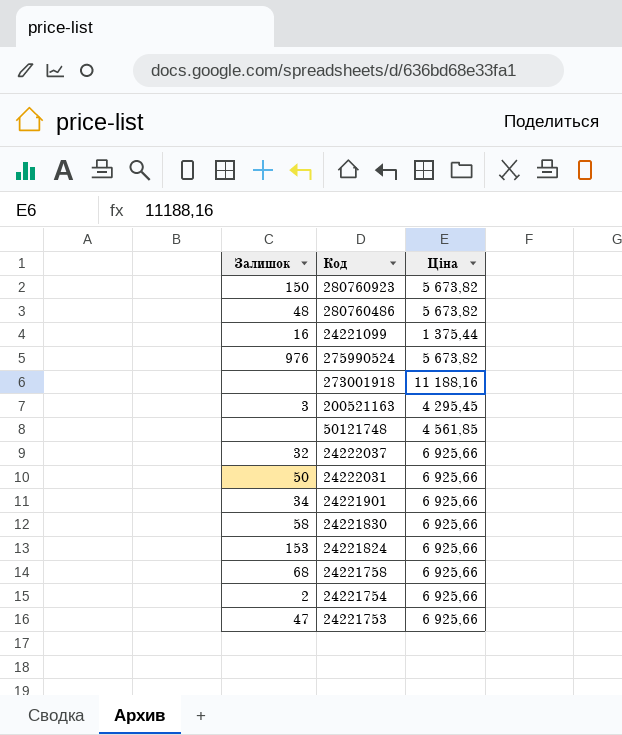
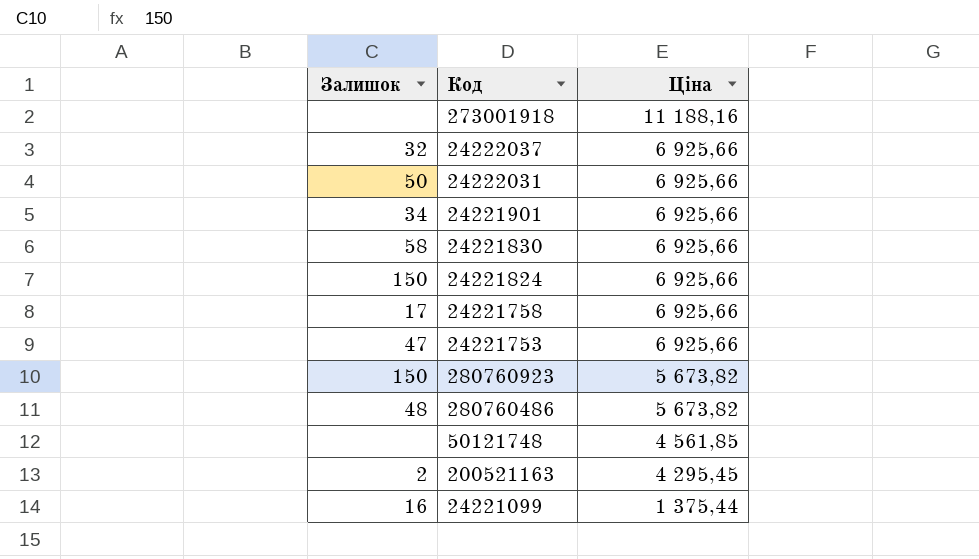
row order: none -> Ціна descending
row 275990524: 976 | 5 673,82 -> none
row 24221754: 2 | 6 925,66 -> none
24221824 | Залишок: 153 -> 150
24221758 | Залишок: 68 -> 17
200521163 | Залишок: 3 -> 2

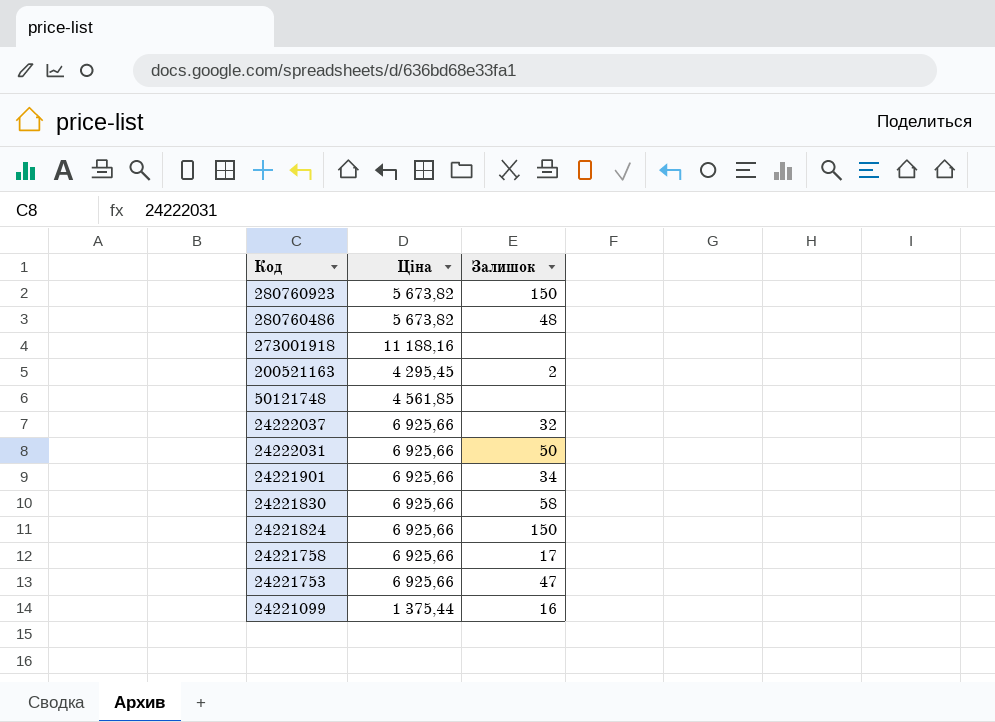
row order: Ціна descending -> Код descending
column Залишок | position: 1 -> 3

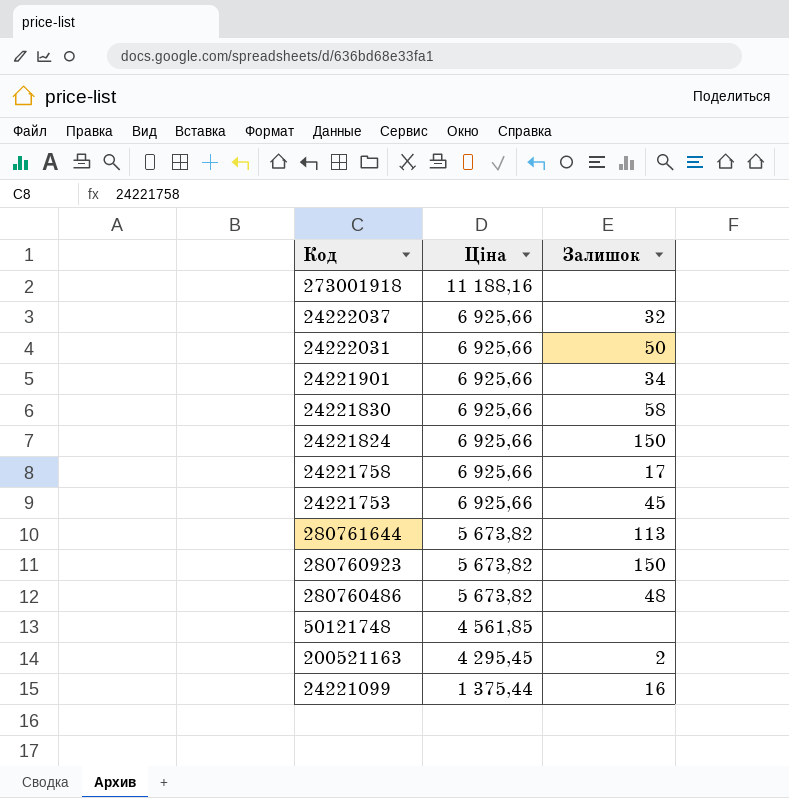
row order: Код descending -> Ціна descending
24221753 | Залишок: 47 -> 45
row 280761644: none -> 5 673,82 | 113

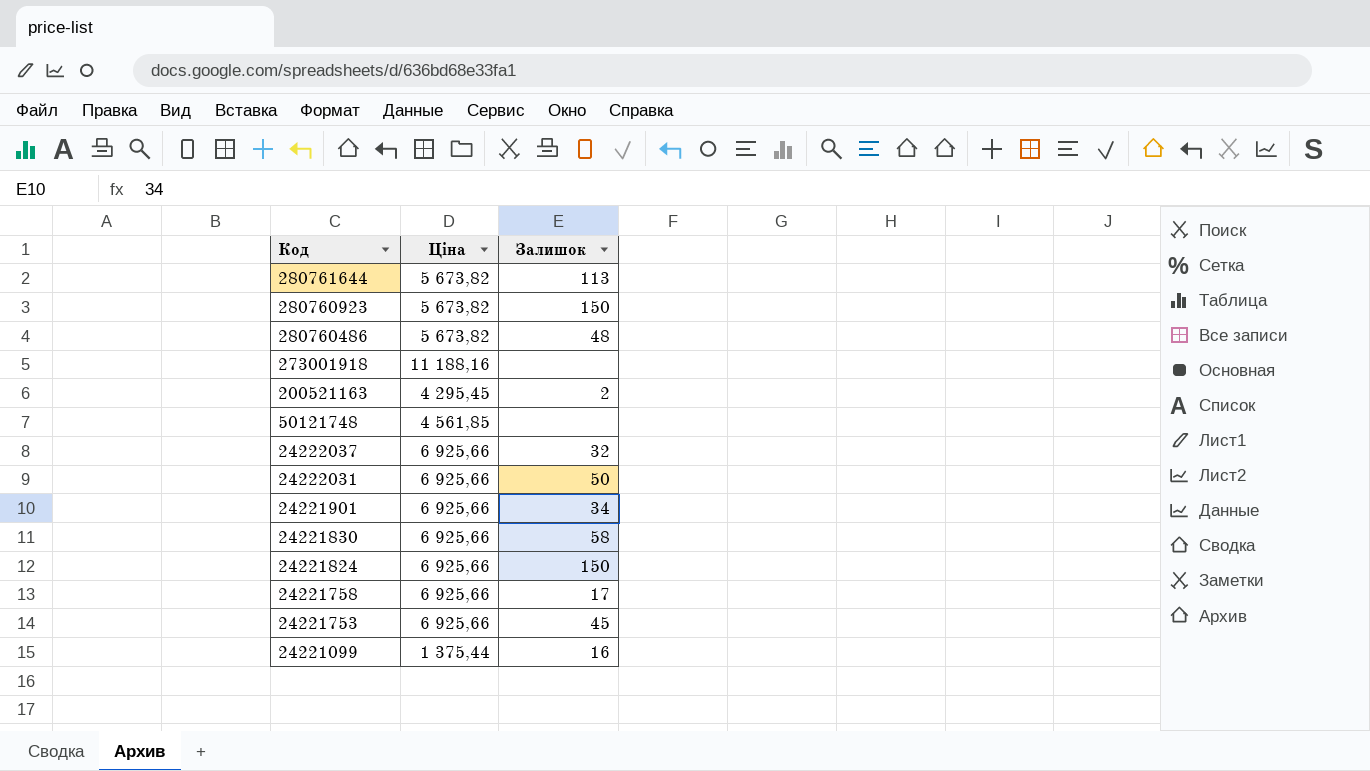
row order: Ціна descending -> Код descending

